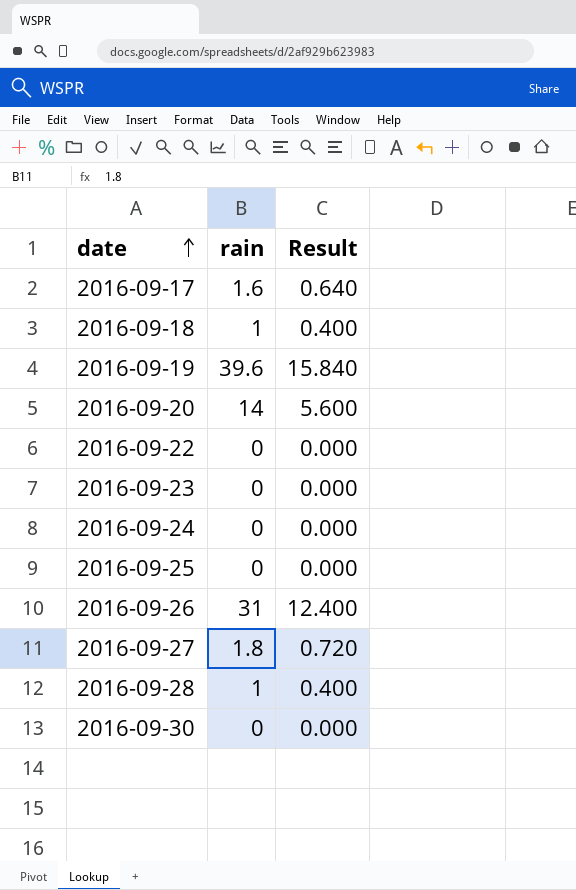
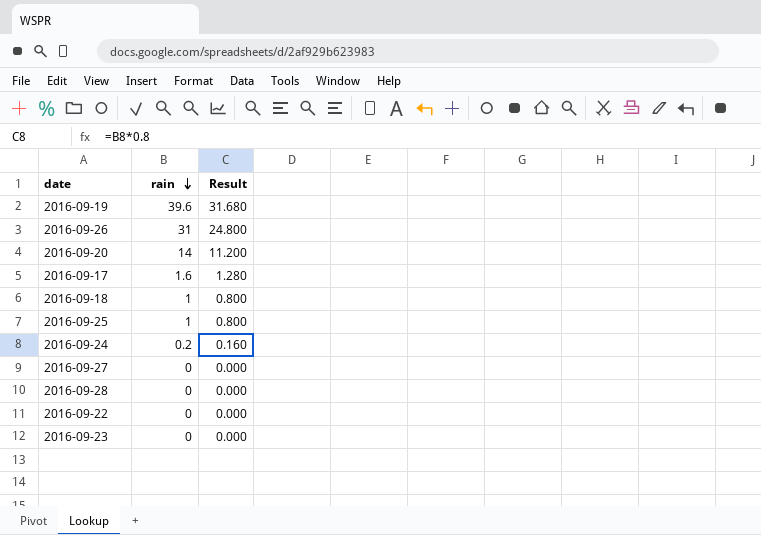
row order: date ascending -> rain descending
column Result | formula: [rain] * 0.4 -> [rain] * 0.8
row 2016-09-30: 0 | 0.000 -> none
2016-09-25 | rain: 0 -> 1
2016-09-24 | rain: 0 -> 0.2
2016-09-27 | rain: 1.8 -> 0
2016-09-28 | rain: 1 -> 0

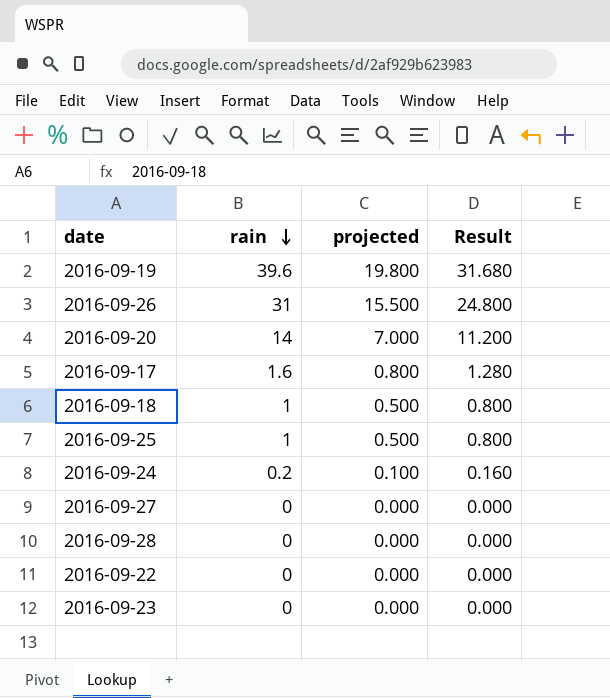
column projected | formula: none -> [rain] * 0.5

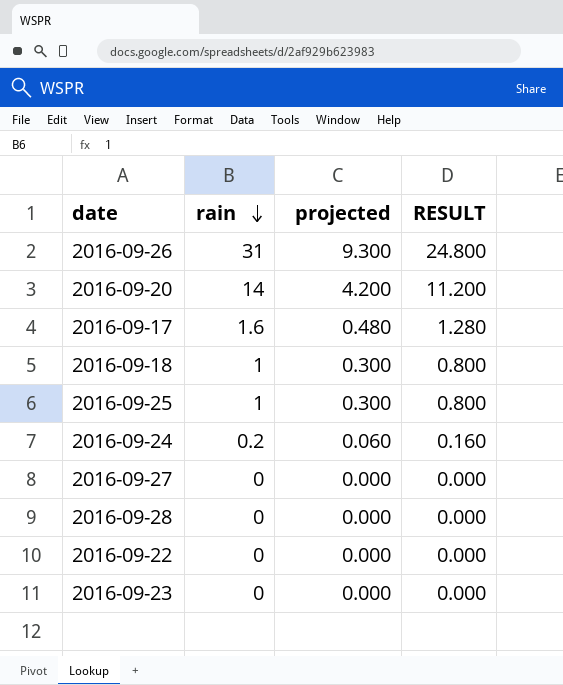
column projected | formula: [rain] * 0.5 -> [rain] * 0.3
column name: Result -> RESULT
row 2016-09-19: 39.6 | 19.800 | 31.680 -> none

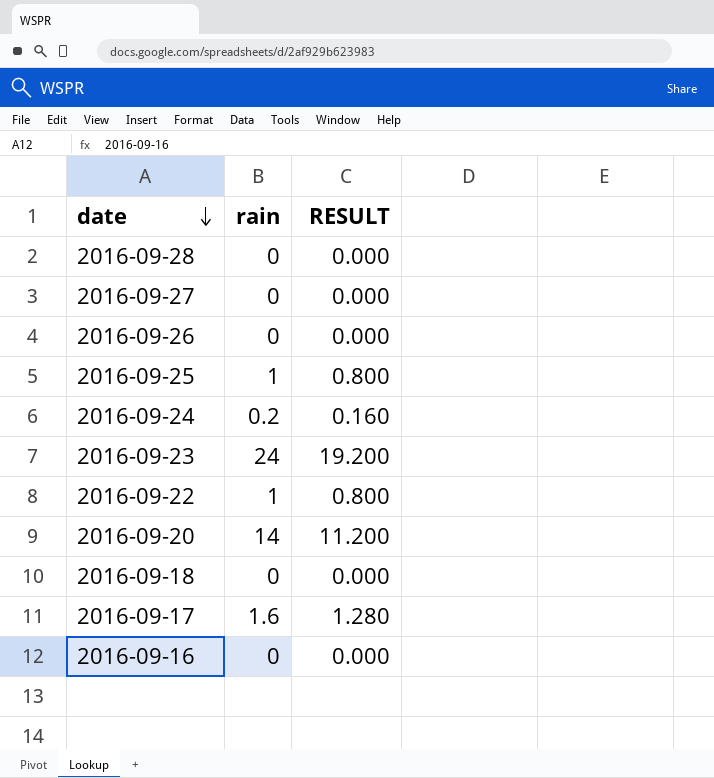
row order: rain descending -> date descending
column projected | formula: [rain] * 0.3 -> none
2016-09-26 | rain: 31 -> 0
2016-09-26 | RESULT: 24.800 -> 0.000
2016-09-23 | rain: 0 -> 24
2016-09-23 | RESULT: 0.000 -> 19.200
2016-09-22 | rain: 0 -> 1
2016-09-22 | RESULT: 0.000 -> 0.800
2016-09-18 | rain: 1 -> 0
2016-09-18 | RESULT: 0.800 -> 0.000
row 2016-09-16: none -> 0 | 0.000

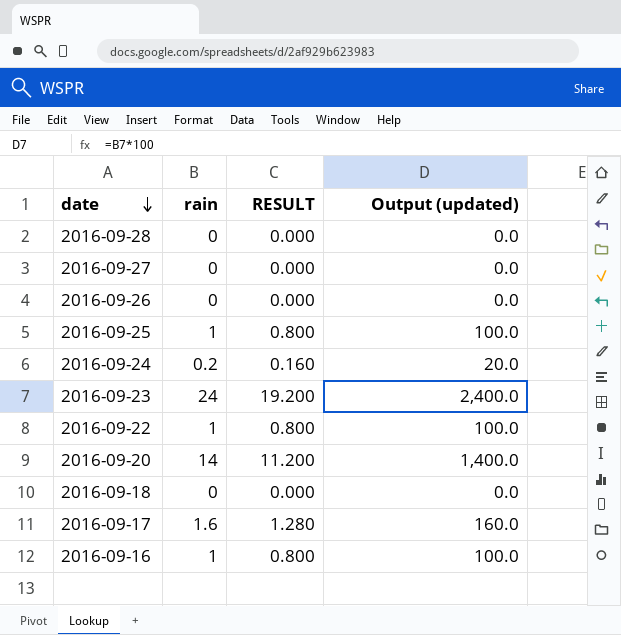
column Output (updated) | formula: none -> [rain] * 100
2016-09-16 | rain: 0 -> 1
2016-09-16 | RESULT: 0.000 -> 0.800

